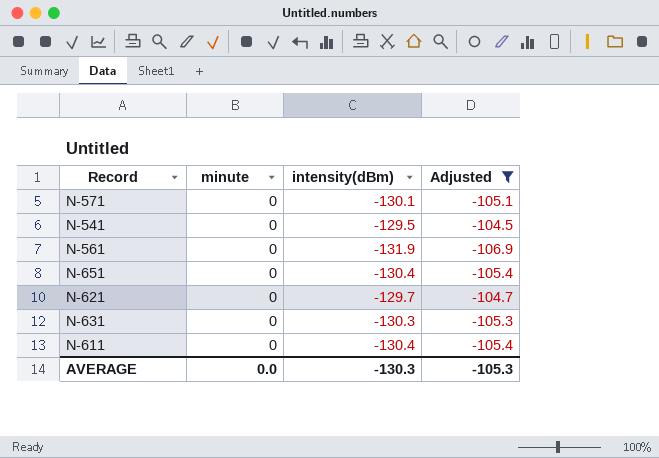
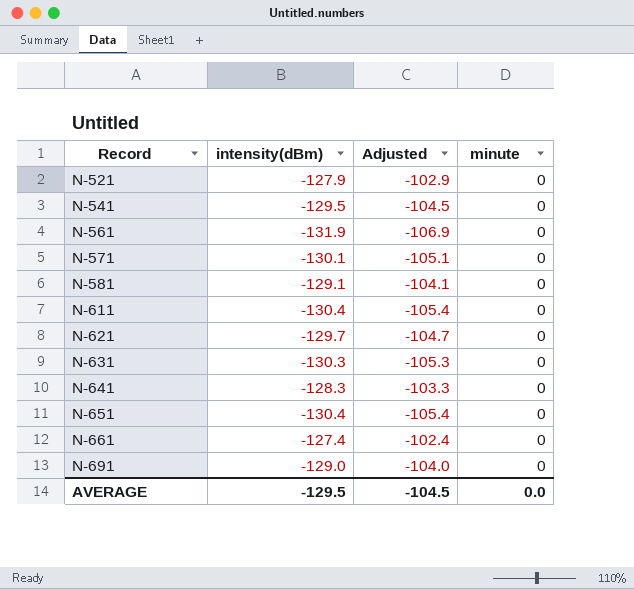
filter: Adjusted <= -104.5 -> none
row order: none -> Record ascending
column minute | position: 2 -> 4
AVERAGE | intensity(dBm): -130.3 -> -129.5
AVERAGE | Adjusted: -105.3 -> -104.5

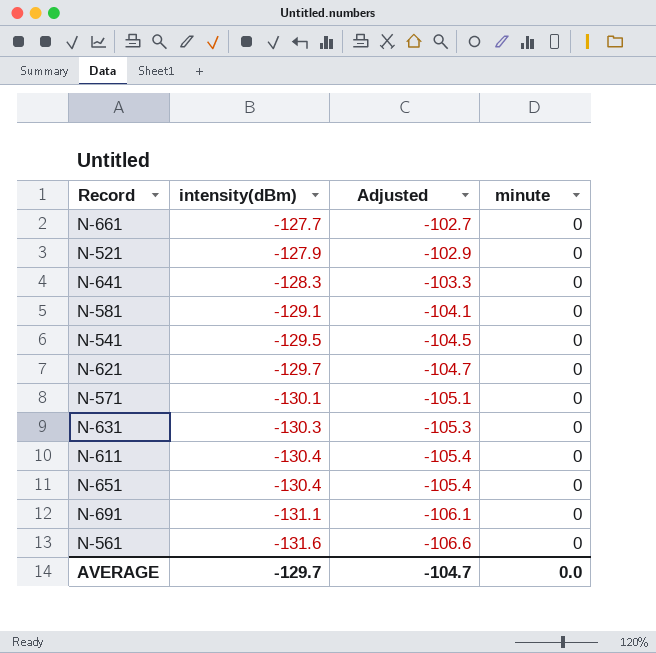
row order: Record ascending -> intensity(dBm) descending
N-661 | intensity(dBm): -127.4 -> -127.7
N-661 | Adjusted: -102.4 -> -102.7
N-691 | intensity(dBm): -129.0 -> -131.1
N-691 | Adjusted: -104.0 -> -106.1
N-561 | intensity(dBm): -131.9 -> -131.6
N-561 | Adjusted: -106.9 -> -106.6
AVERAGE | intensity(dBm): -129.5 -> -129.7
AVERAGE | Adjusted: -104.5 -> -104.7

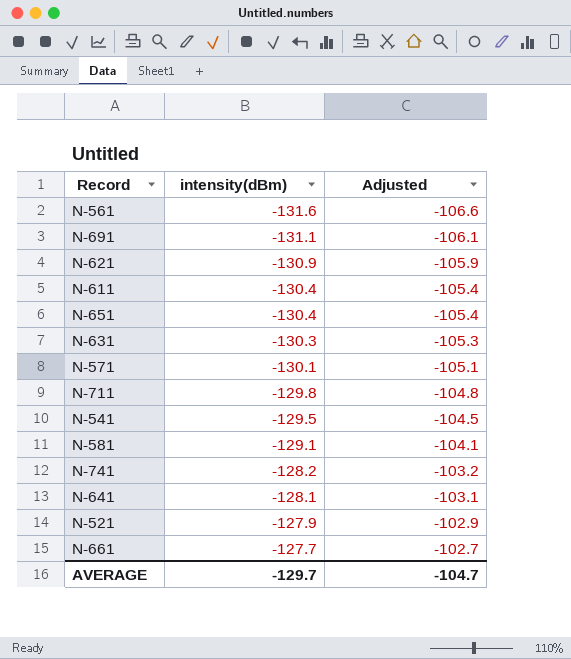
row order: intensity(dBm) descending -> intensity(dBm) ascending
column minute | position: 4 -> none
N-621 | intensity(dBm): -129.7 -> -130.9
N-621 | Adjusted: -104.7 -> -105.9
row N-711: none -> -129.8 | -104.8
row N-741: none -> -128.2 | -103.2
N-641 | intensity(dBm): -128.3 -> -128.1
N-641 | Adjusted: -103.3 -> -103.1

